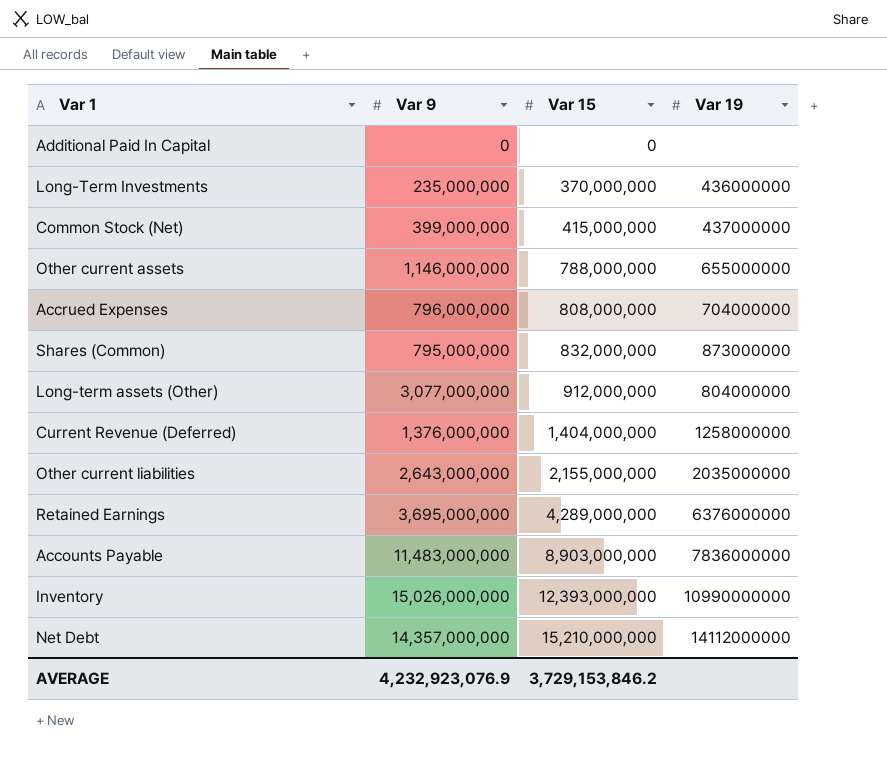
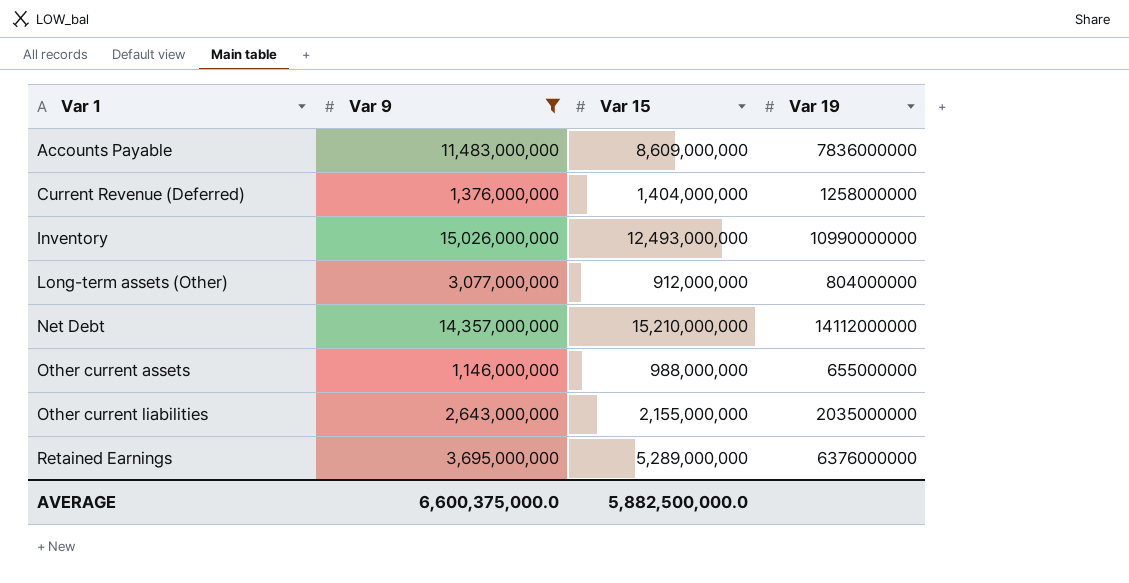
filter: none -> Var 9 >= 1,146,000,000
row order: Var 15 ascending -> Var 1 ascending
Accounts Payable | Var 15: 8,903,000,000 -> 8,609,000,000
Inventory | Var 15: 12,393,000,000 -> 12,493,000,000
Other current assets | Var 15: 788,000,000 -> 988,000,000
Retained Earnings | Var 15: 4,289,000,000 -> 5,289,000,000
AVERAGE | Var 9: 4,232,923,076.9 -> 6,600,375,000.0
AVERAGE | Var 15: 3,729,153,846.2 -> 5,882,500,000.0

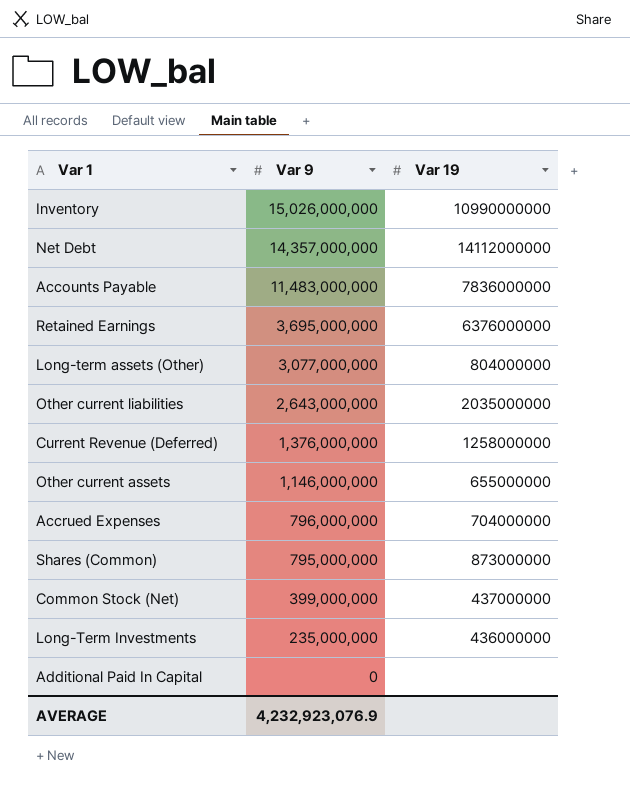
filter: Var 9 >= 1,146,000,000 -> none
row order: Var 1 ascending -> Var 9 descending
column Var 15 | position: 3 -> none
AVERAGE | Var 9: 6,600,375,000.0 -> 4,232,923,076.9

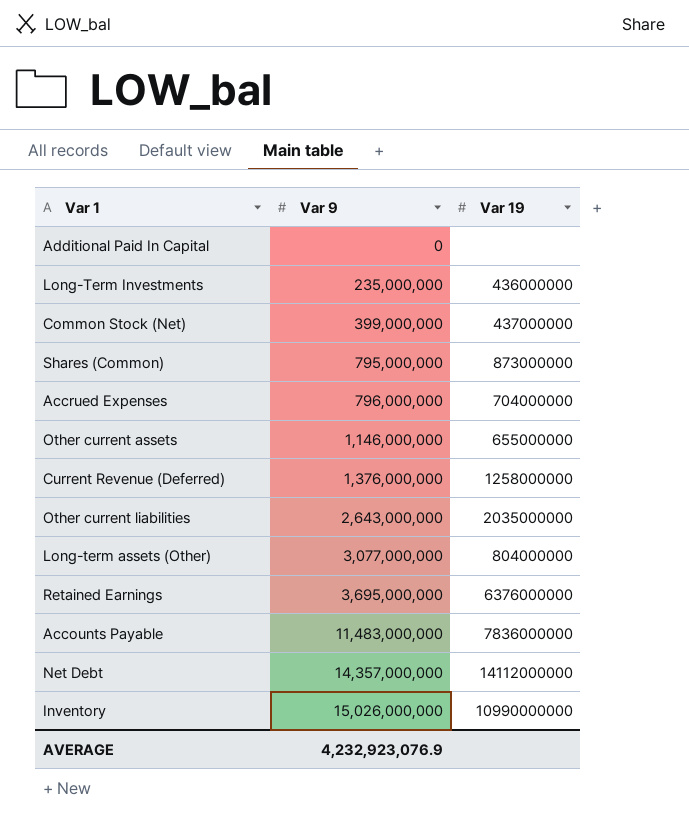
row order: Var 9 descending -> Var 9 ascending

